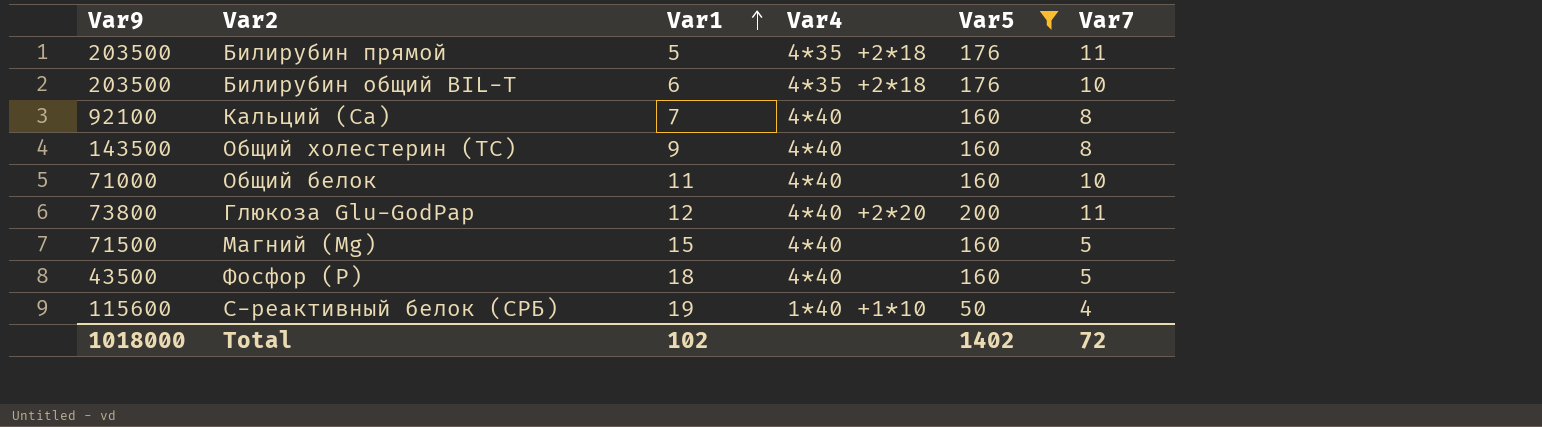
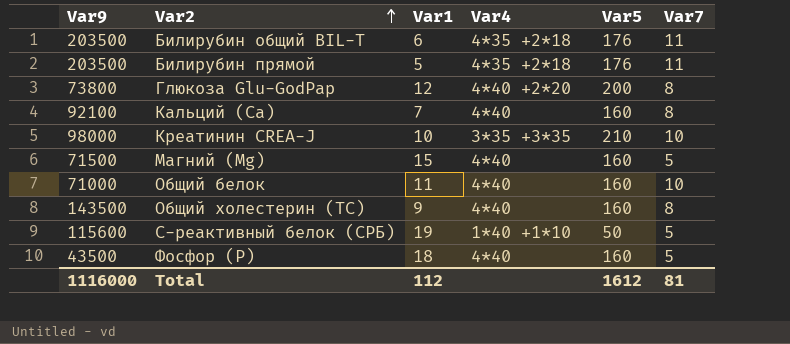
filter: Var5 != 210 -> none
row order: Var1 ascending -> Var2 ascending
Билирубин общий BIL-Т | Var7: 10 -> 11
Глюкоза Glu-GodPap | Var7: 11 -> 8
С-реактивный белок (СРБ) | Var7: 4 -> 5
Total | Var9: 1018000 -> 1116000
Total | Var1: 102 -> 112
Total | Var5: 1402 -> 1612
Total | Var7: 72 -> 81

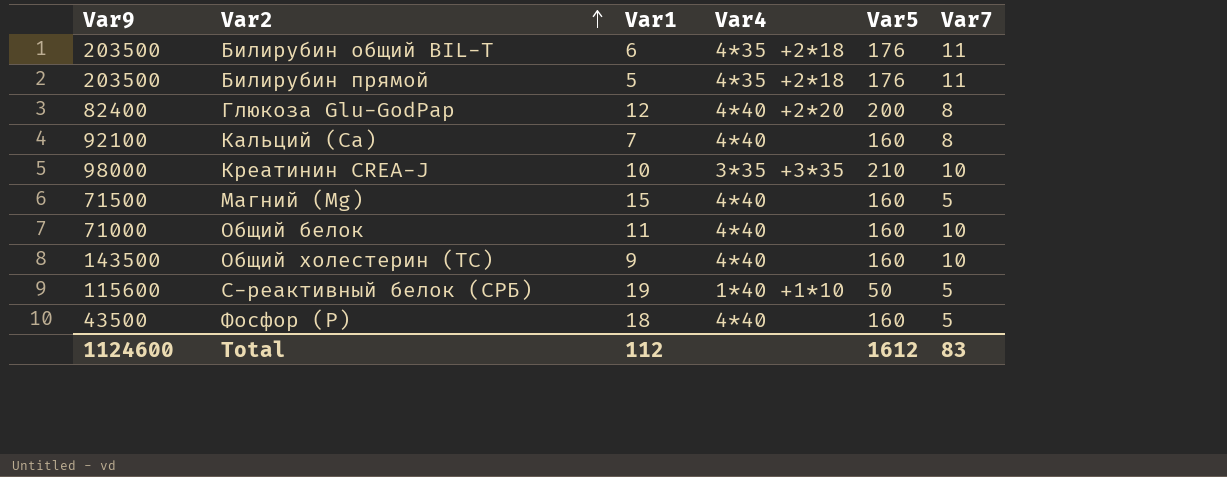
Глюкоза Glu-GodPap | Var9: 73800 -> 82400
Общий холестерин (ТС) | Var7: 8 -> 10
Total | Var9: 1116000 -> 1124600
Total | Var7: 81 -> 83

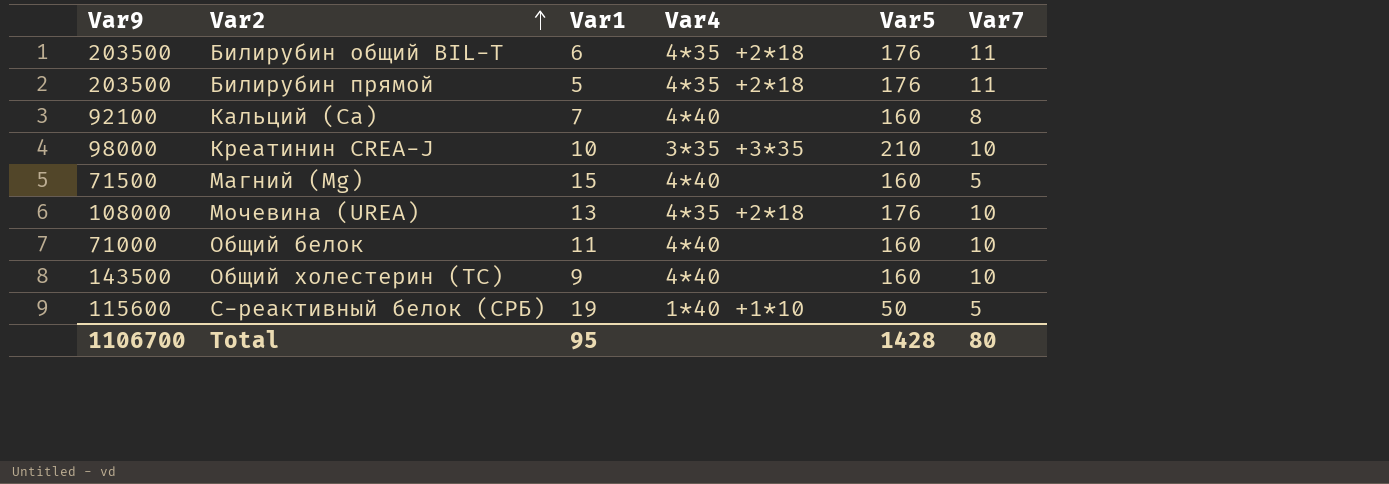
row Глюкоза Glu-GodPap: 82400 | 12 | 4*40 +2*20 | 200 | 8 -> none
row Фосфор (Р): 43500 | 18 | 4*40 | 160 | 5 -> none
row Мочевина (UREA): none -> 108000 | 13 | 4*35 +2*18 | 176 | 10
Total | Var9: 1124600 -> 1106700
Total | Var1: 112 -> 95
Total | Var5: 1612 -> 1428
Total | Var7: 83 -> 80

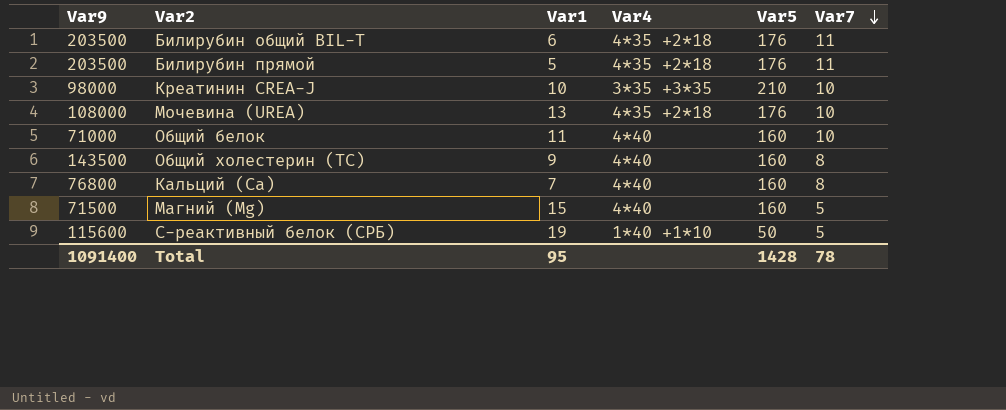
row order: Var2 ascending -> Var7 descending
Общий холестерин (ТС) | Var7: 10 -> 8
Кальций (Ca) | Var9: 92100 -> 76800
Total | Var9: 1106700 -> 1091400
Total | Var7: 80 -> 78

